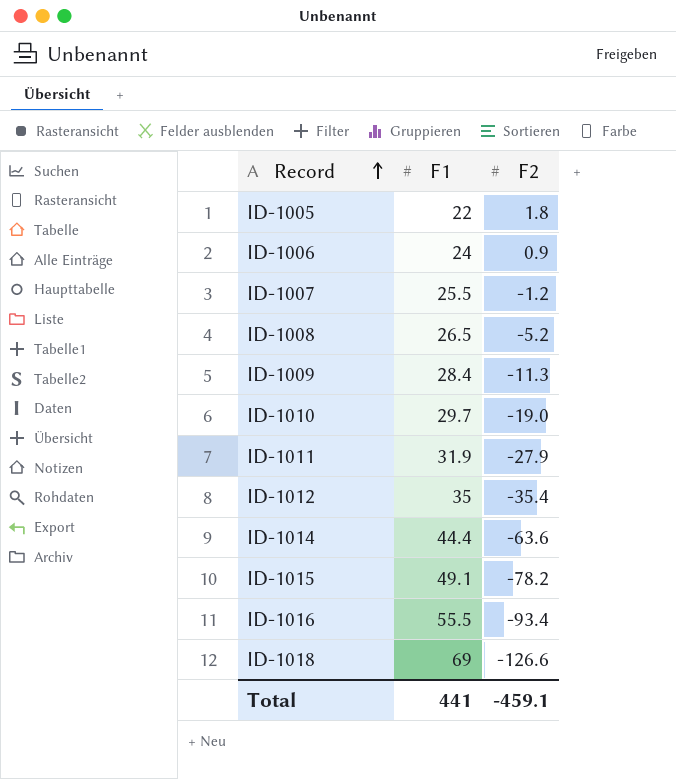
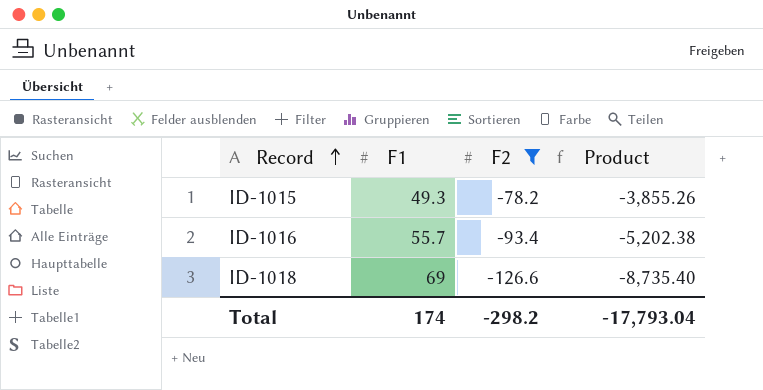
filter: none -> F2 <= -78.2
column Product | formula: none -> [F1] * [F2]
ID-1015 | F1: 49.1 -> 49.3
ID-1016 | F1: 55.5 -> 55.7
Total | F1: 441 -> 174
Total | F2: -459.1 -> -298.2

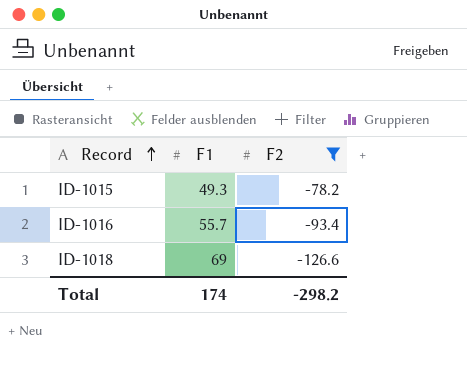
column Product | formula: [F1] * [F2] -> none

